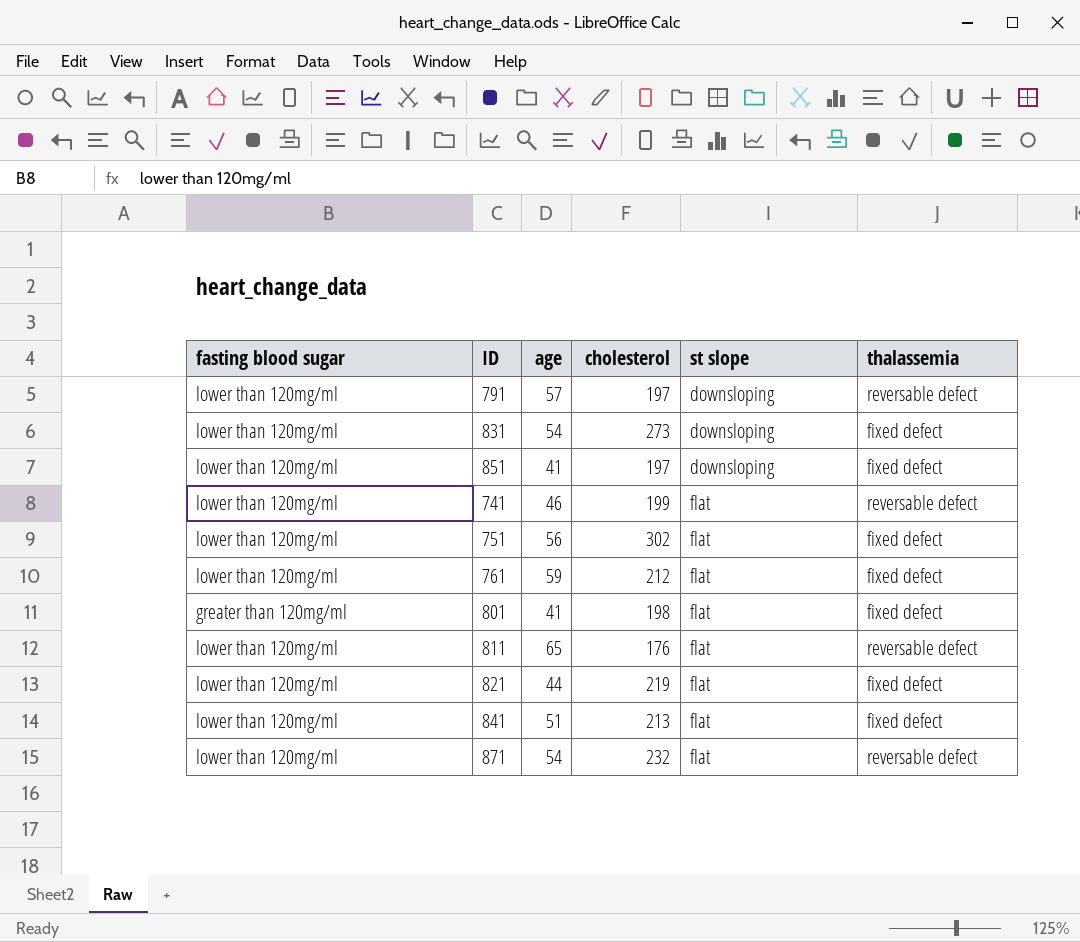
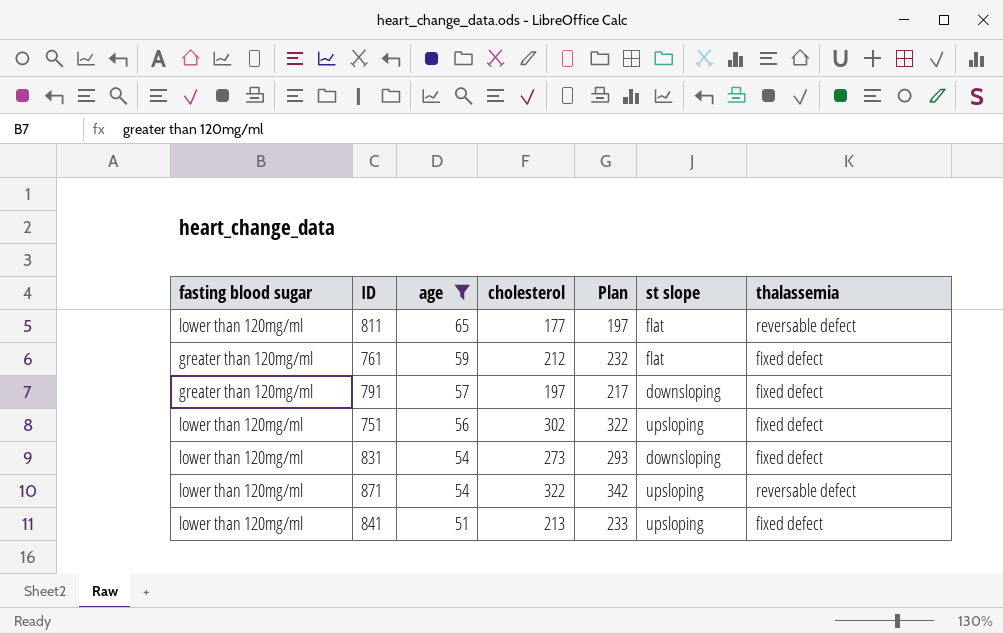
filter: none -> age >= 51
row order: st slope ascending -> age descending
column Plan | formula: none -> [cholesterol] + 20
811 | cholesterol: 176 -> 177
761 | fasting blood sugar: lower than 120mg/ml -> greater than 120mg/ml
791 | fasting blood sugar: lower than 120mg/ml -> greater than 120mg/ml
791 | thalassemia: reversable defect -> fixed defect
751 | st slope: flat -> upsloping
871 | cholesterol: 232 -> 322
871 | st slope: flat -> upsloping
841 | st slope: flat -> upsloping

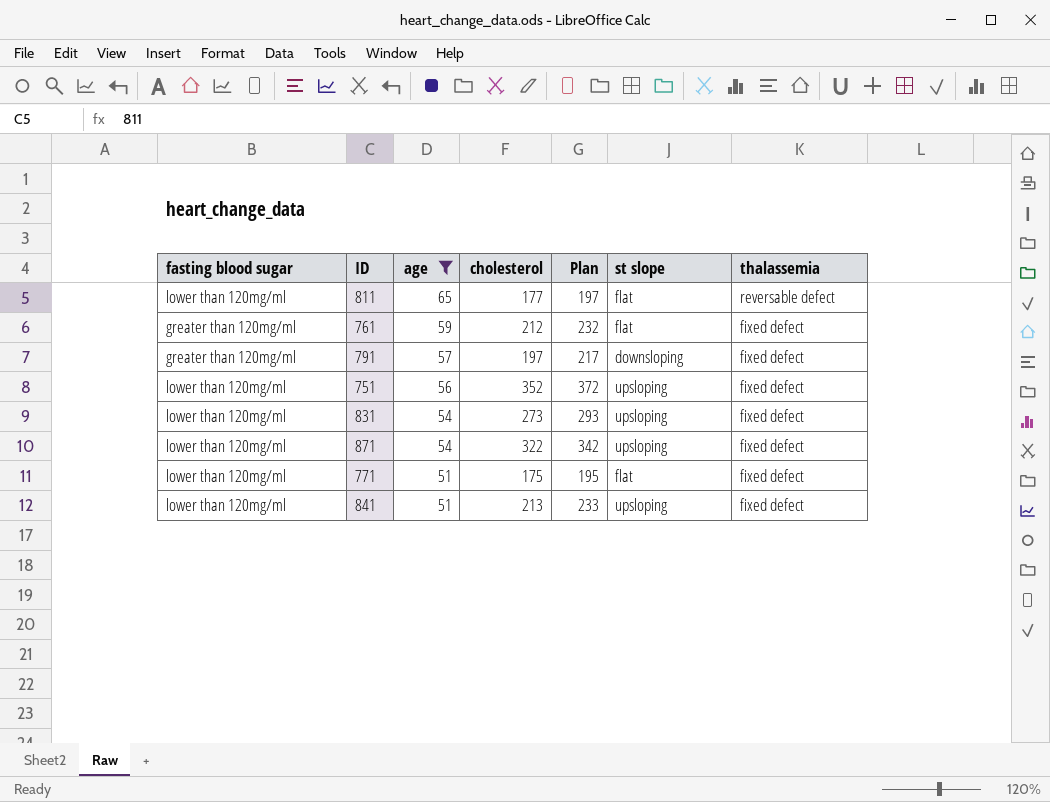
751 | cholesterol: 302 -> 352
751 | Plan: 322 -> 372
831 | st slope: downsloping -> upsloping
871 | thalassemia: reversable defect -> fixed defect
row 771: none -> lower than 120mg/ml | 51 | 175 | 195 | flat | fixed defect

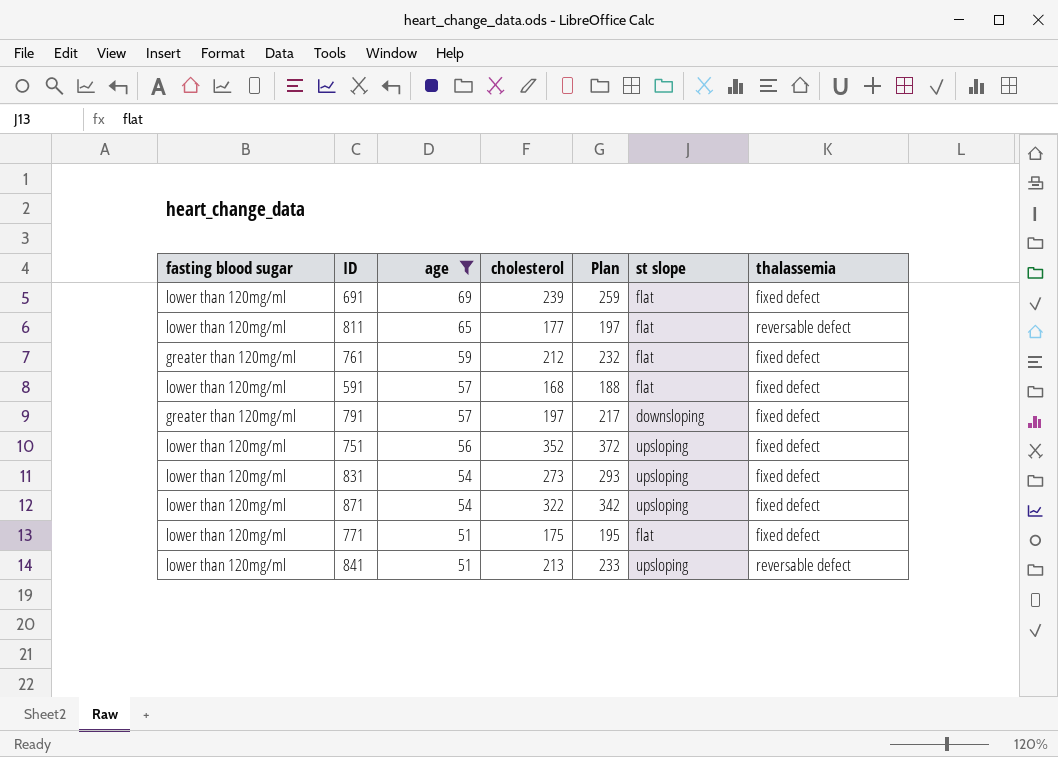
row 691: none -> lower than 120mg/ml | 69 | 239 | 259 | flat | fixed defect
row 591: none -> lower than 120mg/ml | 57 | 168 | 188 | flat | fixed defect
841 | thalassemia: fixed defect -> reversable defect

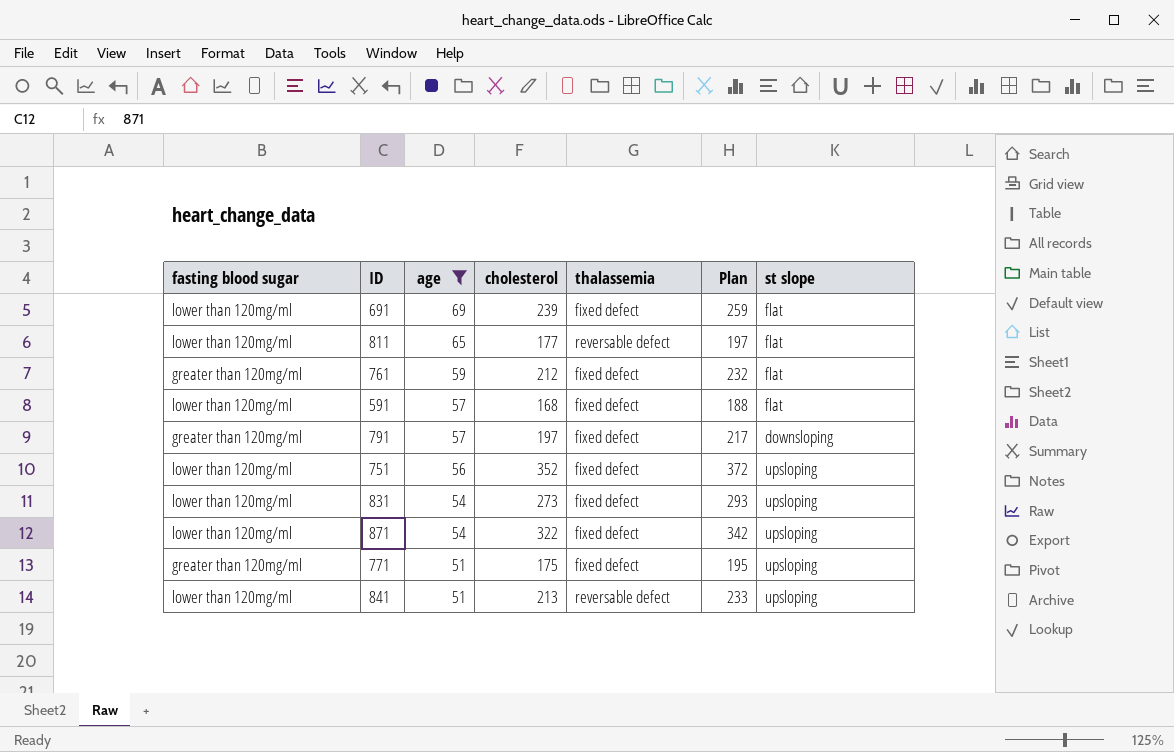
column thalassemia | position: 7 -> 5
771 | fasting blood sugar: lower than 120mg/ml -> greater than 120mg/ml
771 | st slope: flat -> upsloping

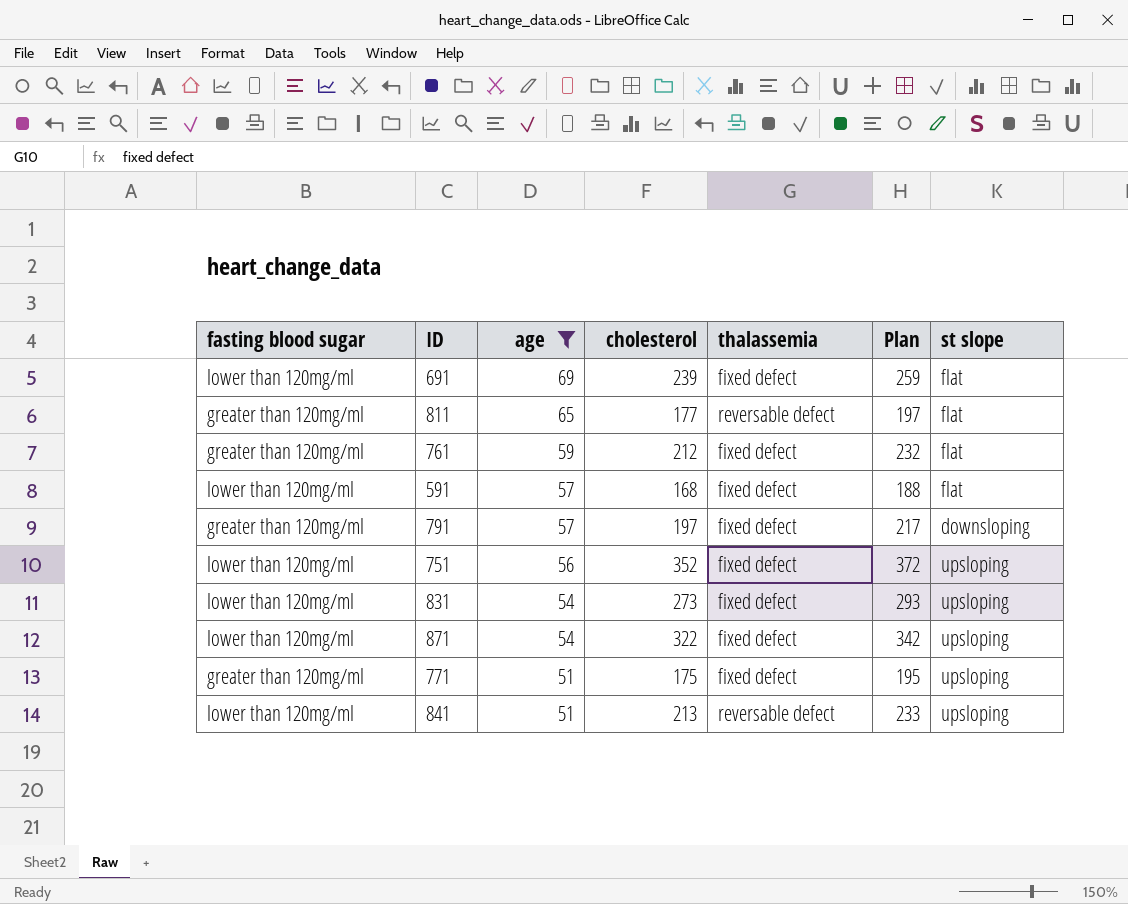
811 | fasting blood sugar: lower than 120mg/ml -> greater than 120mg/ml

